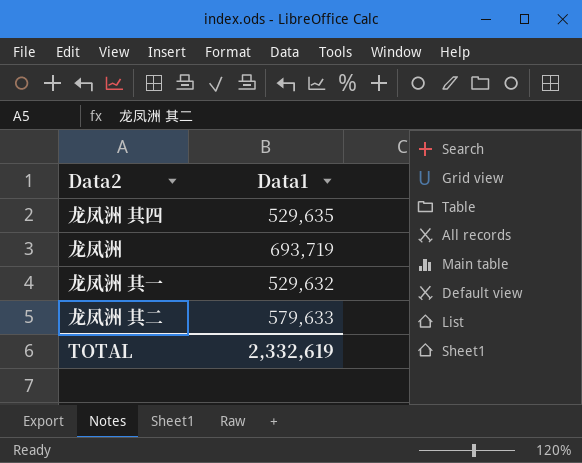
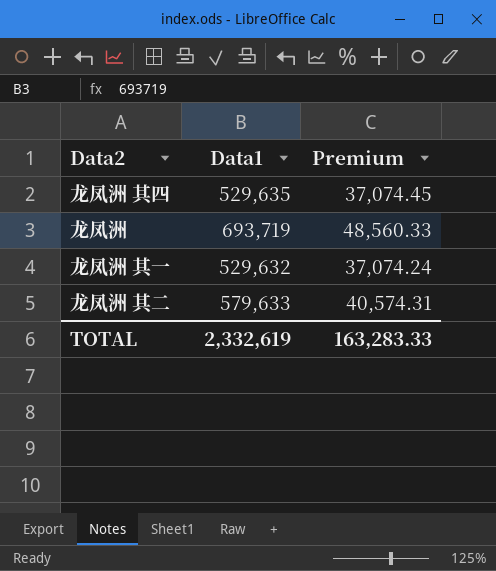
column Premium | formula: none -> [Data1] * 0.07

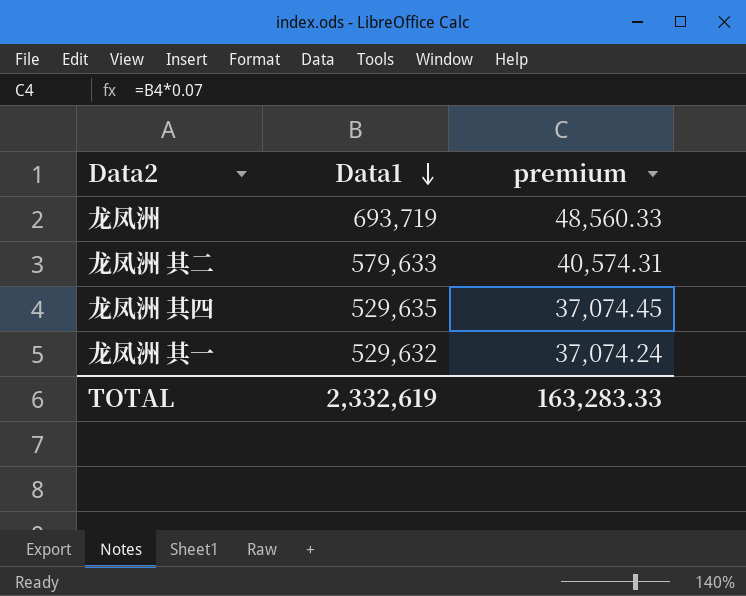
row order: none -> Data1 descending
column name: Premium -> premium

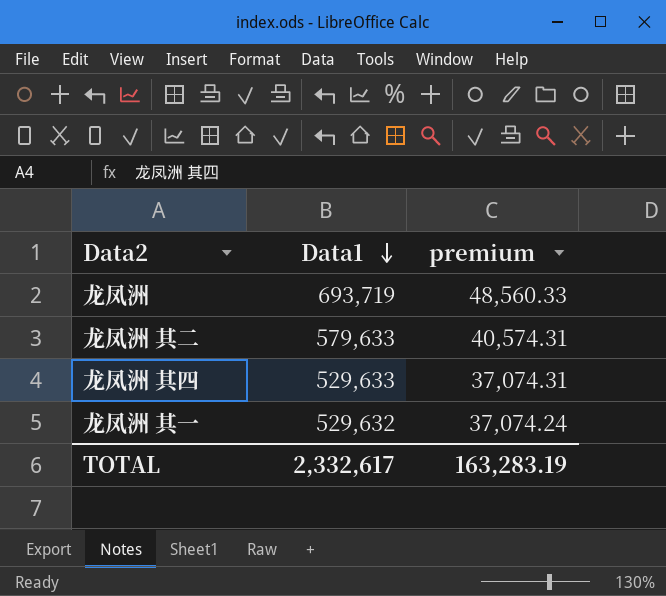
龙凤洲 其四 | Data1: 529,635 -> 529,633
龙凤洲 其四 | premium: 37,074.45 -> 37,074.31
TOTAL | Data1: 2,332,619 -> 2,332,617
TOTAL | premium: 163,283.33 -> 163,283.19

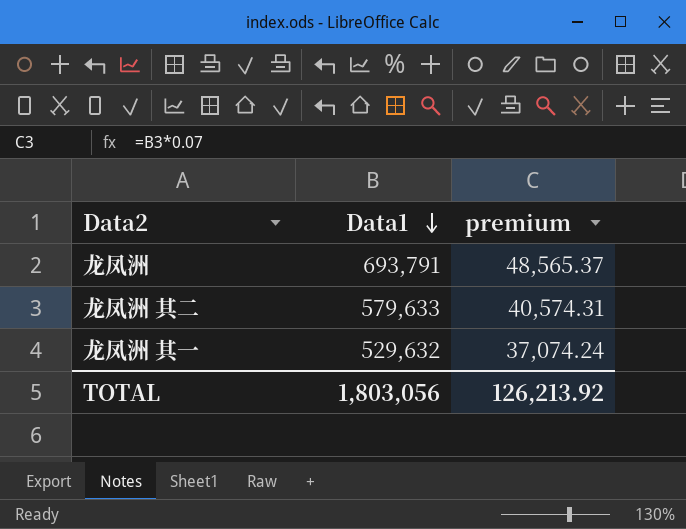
row 龙凤洲 其四: 529,633 | 37,074.31 -> none
龙凤洲 | Data1: 693,719 -> 693,791
龙凤洲 | premium: 48,560.33 -> 48,565.37
TOTAL | Data1: 2,332,617 -> 1,803,056
TOTAL | premium: 163,283.19 -> 126,213.92

